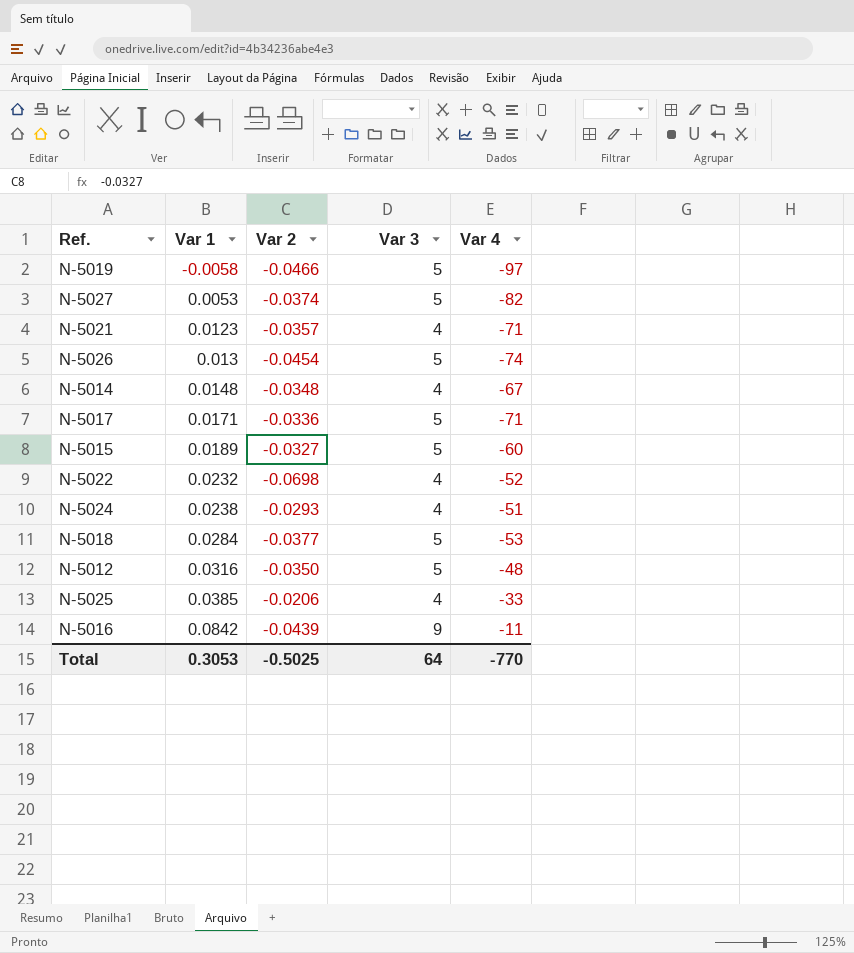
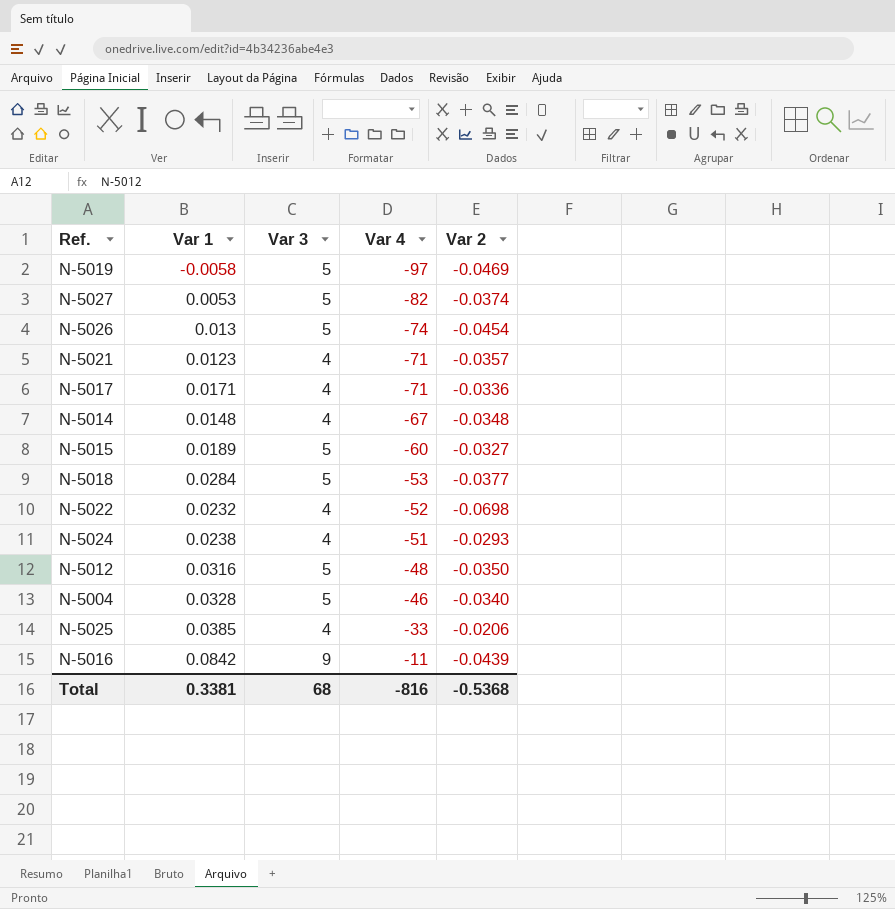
row order: Var 1 ascending -> Var 4 ascending
column Var 2 | position: 3 -> 5
N-5019 | Var 2: -0.0466 -> -0.0469
N-5017 | Var 3: 5 -> 4
row N-5004: none -> 0.0328 | 5 | -46 | -0.0340
Total | Var 1: 0.3053 -> 0.3381
Total | Var 3: 64 -> 68
Total | Var 4: -770 -> -816
Total | Var 2: -0.5025 -> -0.5368

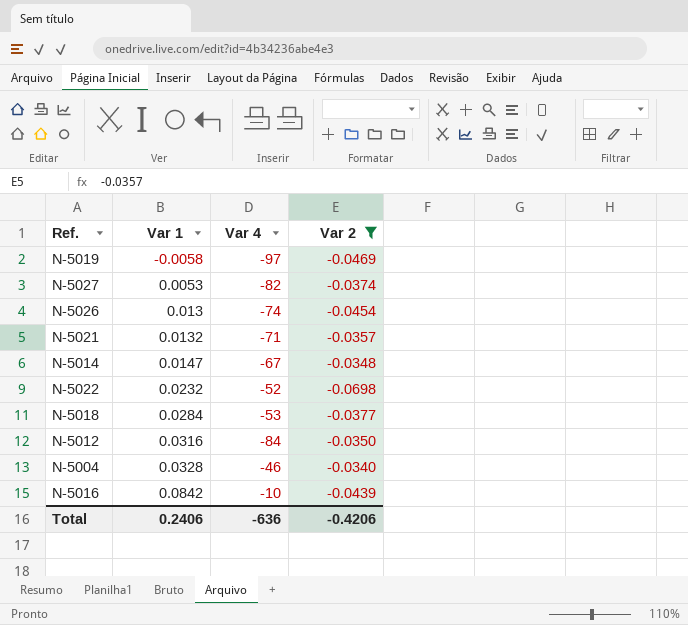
filter: none -> Var 2 <= -0.0340
row order: Var 4 ascending -> Var 1 ascending
column Var 3 | position: 3 -> none
N-5021 | Var 1: 0.0123 -> 0.0132
N-5014 | Var 1: 0.0148 -> 0.0147
N-5012 | Var 4: -48 -> -84
N-5016 | Var 4: -11 -> -10
Total | Var 1: 0.3381 -> 0.2406
Total | Var 4: -816 -> -636
Total | Var 2: -0.5368 -> -0.4206

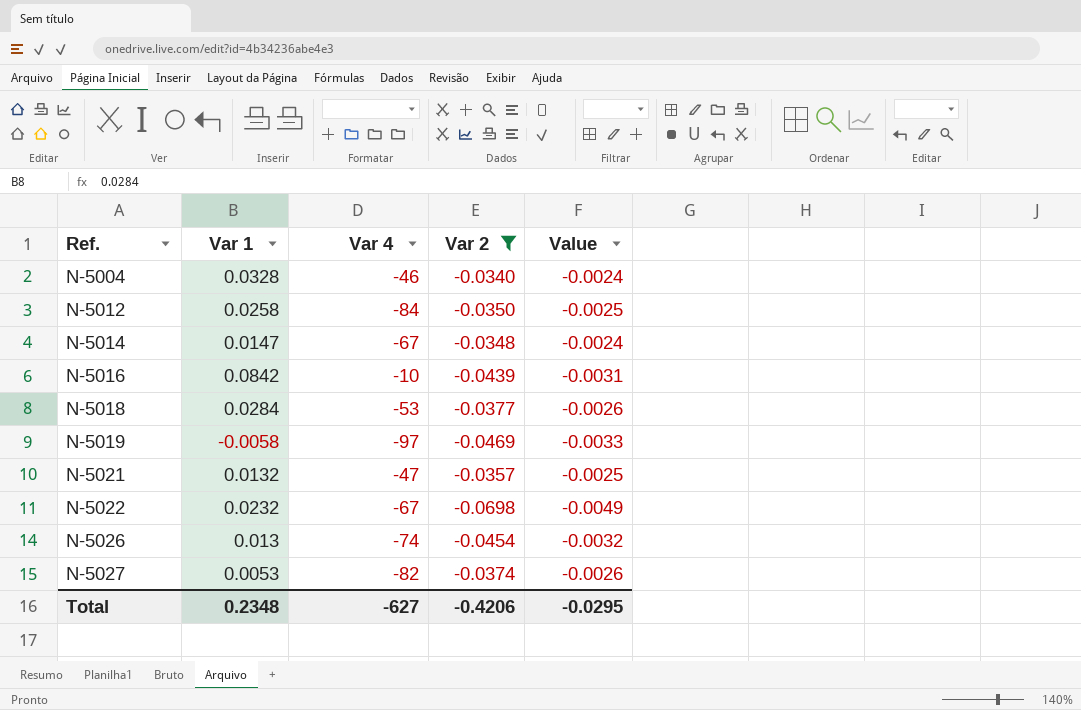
row order: Var 1 ascending -> Ref. ascending
column Value | formula: none -> [Var 2] * 0.07
N-5012 | Var 1: 0.0316 -> 0.0258
N-5021 | Var 4: -71 -> -47
N-5022 | Var 4: -52 -> -67
Total | Var 1: 0.2406 -> 0.2348
Total | Var 4: -636 -> -627

